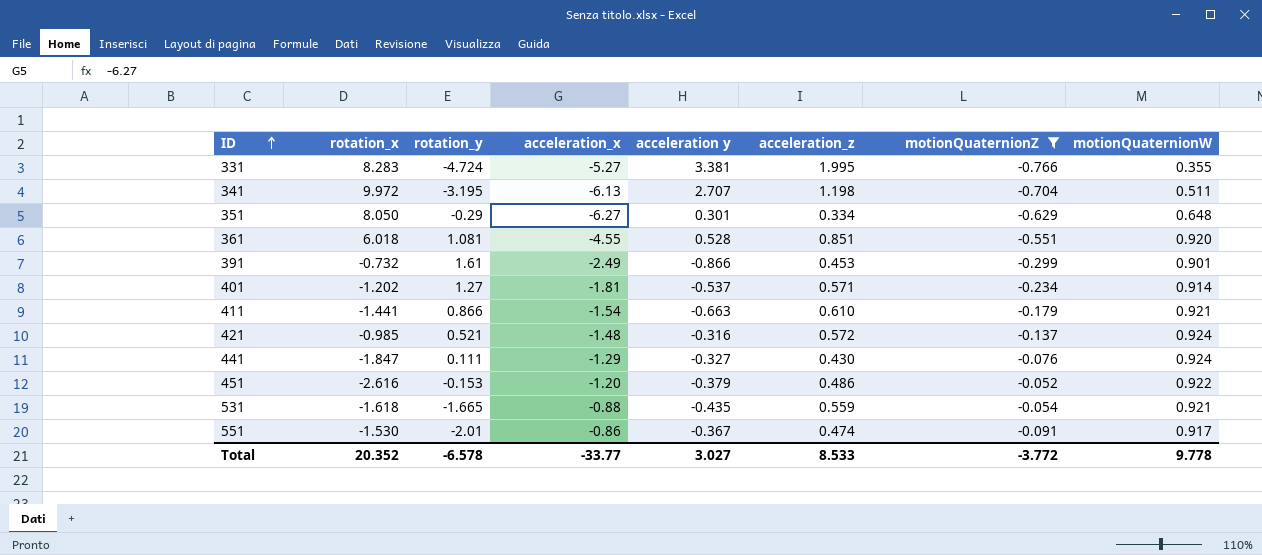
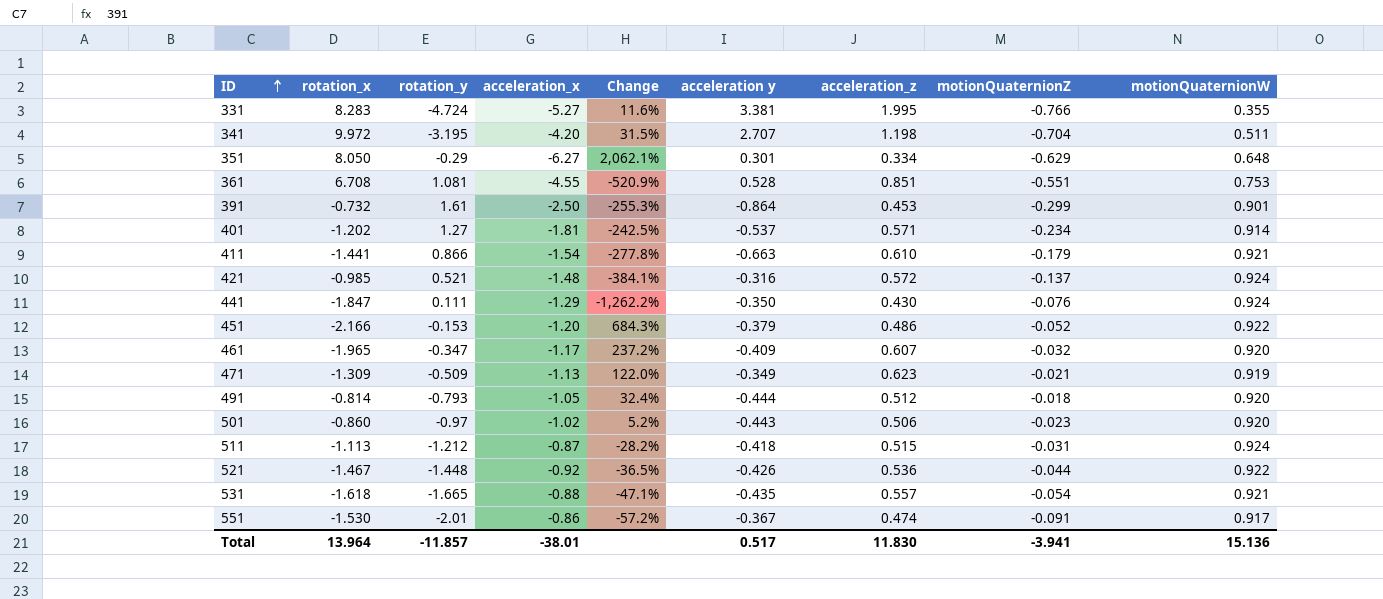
filter: motionQuaternionZ <= -0.052 -> none
column Change | formula: none -> ([acceleration_x] - [rotation_y]) / [rotation_y]
341 | acceleration_x: -6.13 -> -4.20
361 | rotation_x: 6.018 -> 6.708
361 | motionQuaternionW: 0.920 -> 0.753
391 | acceleration_x: -2.49 -> -2.50
391 | acceleration y: -0.866 -> -0.864
441 | acceleration y: -0.327 -> -0.350
451 | rotation_x: -2.616 -> -2.166
531 | acceleration_z: 0.559 -> 0.557
Total | rotation_x: 20.352 -> 13.964
Total | rotation_y: -6.578 -> -11.857
Total | acceleration_x: -33.77 -> -38.01
Total | acceleration y: 3.027 -> 0.517
Total | acceleration_z: 8.533 -> 11.830
Total | motionQuaternionZ: -3.772 -> -3.941
Total | motionQuaternionW: 9.778 -> 15.136

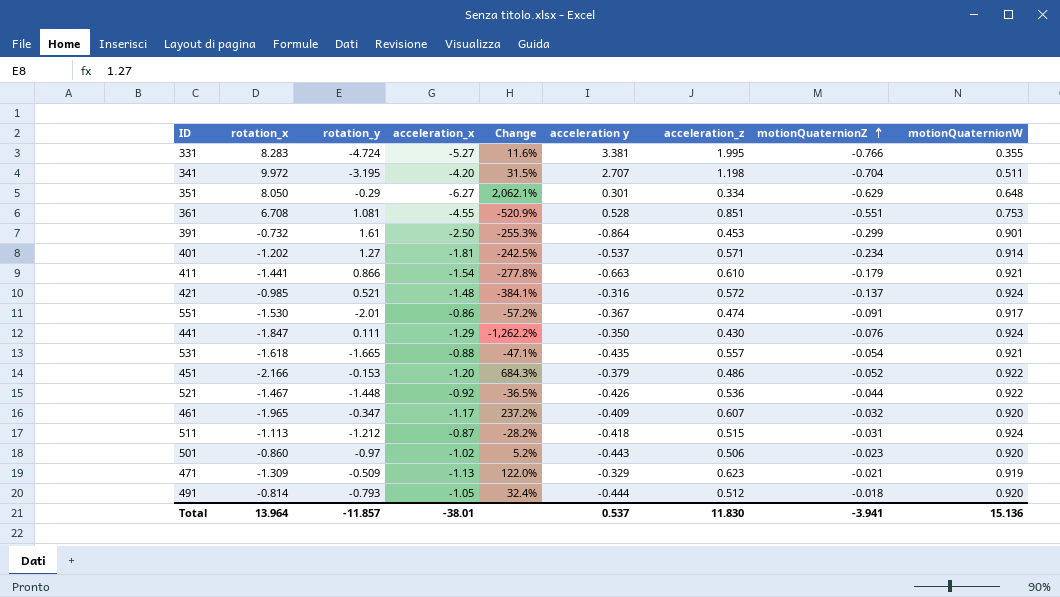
row order: ID ascending -> motionQuaternionZ ascending
471 | acceleration y: -0.349 -> -0.329
Total | acceleration y: 0.517 -> 0.537

